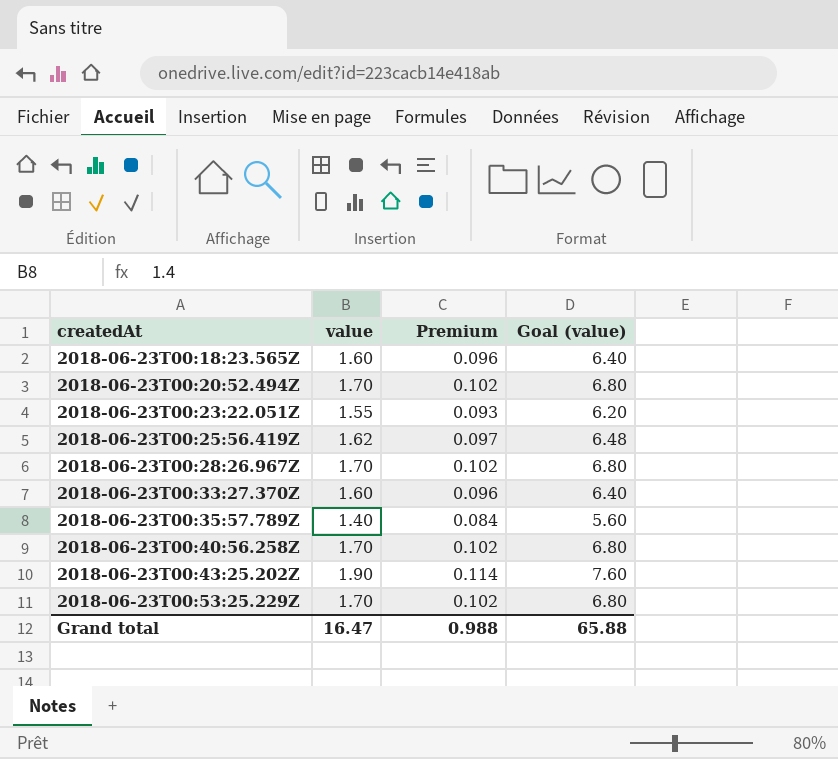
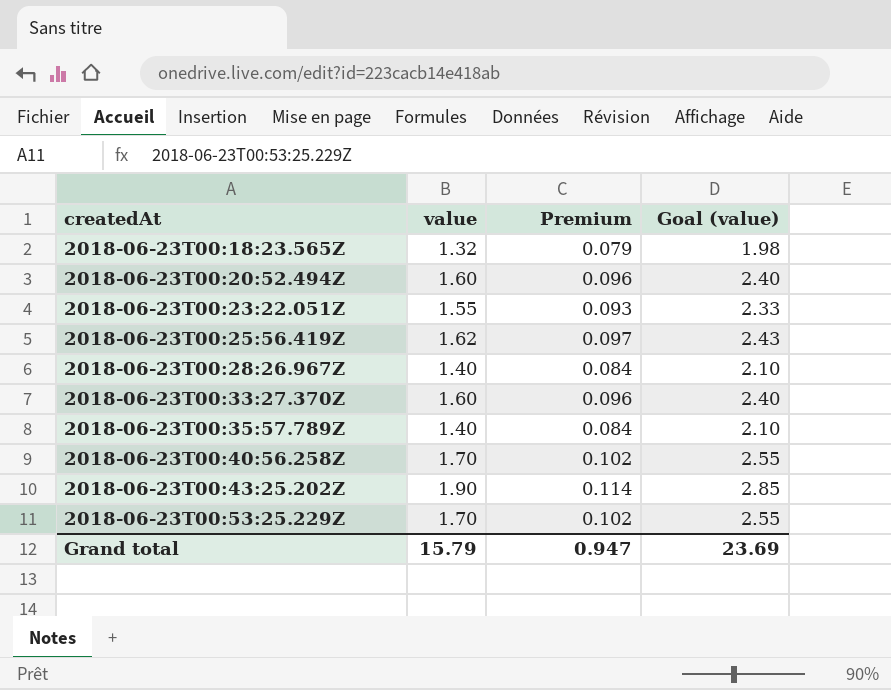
column Goal (value) | formula: [value] * 4 -> [value] * 1.5
2018-06-23T00:18:23.565Z | value: 1.60 -> 1.32
2018-06-23T00:18:23.565Z | Premium: 0.096 -> 0.079
2018-06-23T00:20:52.494Z | value: 1.70 -> 1.60
2018-06-23T00:20:52.494Z | Premium: 0.102 -> 0.096
2018-06-23T00:28:26.967Z | value: 1.70 -> 1.40
2018-06-23T00:28:26.967Z | Premium: 0.102 -> 0.084
Grand total | value: 16.47 -> 15.79
Grand total | Premium: 0.988 -> 0.947
Grand total | Goal (value): 65.88 -> 23.69

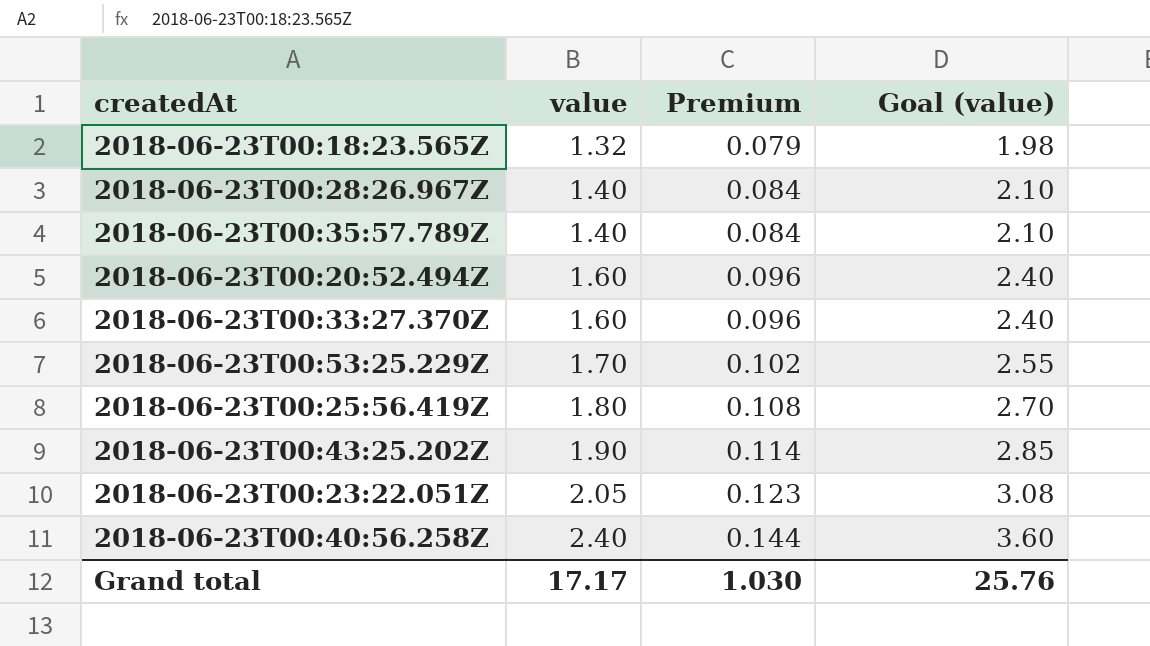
row order: createdAt ascending -> value ascending
2018-06-23T00:25:56.419Z | value: 1.62 -> 1.80
2018-06-23T00:25:56.419Z | Premium: 0.097 -> 0.108
2018-06-23T00:25:56.419Z | Goal (value): 2.43 -> 2.70
2018-06-23T00:23:22.051Z | value: 1.55 -> 2.05
2018-06-23T00:23:22.051Z | Premium: 0.093 -> 0.123
2018-06-23T00:23:22.051Z | Goal (value): 2.33 -> 3.08
2018-06-23T00:40:56.258Z | value: 1.70 -> 2.40
2018-06-23T00:40:56.258Z | Premium: 0.102 -> 0.144
2018-06-23T00:40:56.258Z | Goal (value): 2.55 -> 3.60
Grand total | value: 15.79 -> 17.17
Grand total | Premium: 0.947 -> 1.030
Grand total | Goal (value): 23.69 -> 25.76

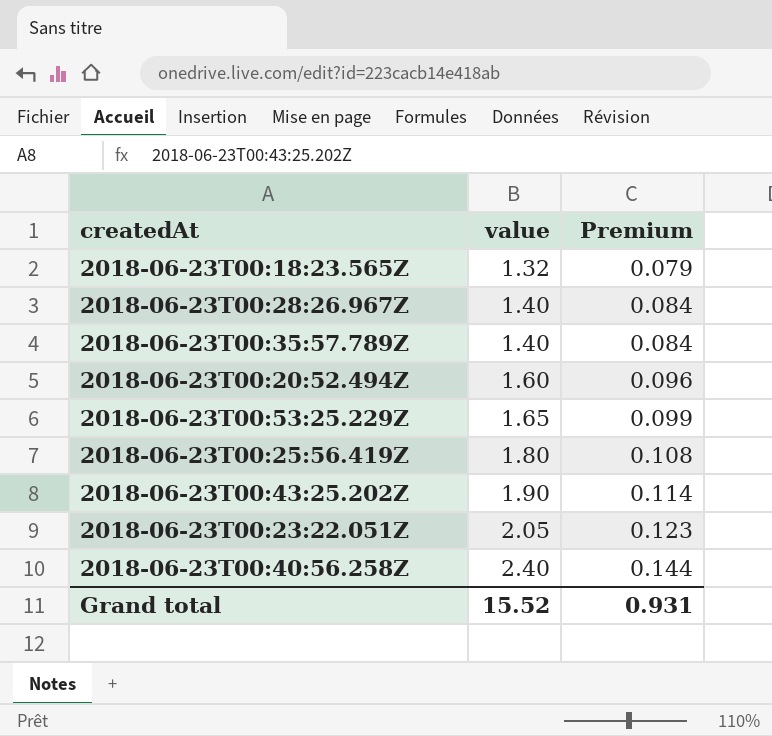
column Goal (value) | formula: [value] * 1.5 -> none
row 2018-06-23T00:33:27.370Z: 1.60 | 0.096 | 2.40 -> none
2018-06-23T00:53:25.229Z | value: 1.70 -> 1.65
2018-06-23T00:53:25.229Z | Premium: 0.102 -> 0.099
Grand total | value: 17.17 -> 15.52
Grand total | Premium: 1.030 -> 0.931

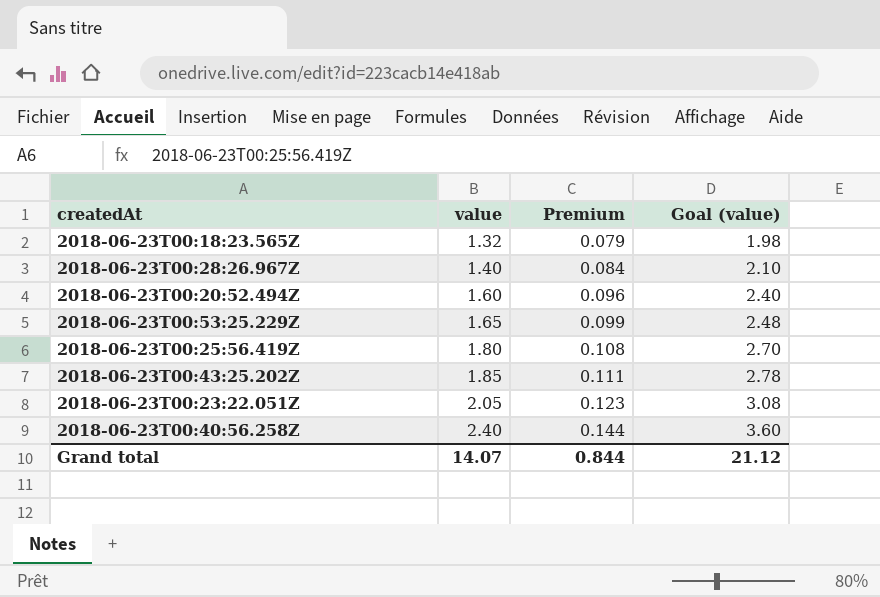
column Goal (value) | formula: none -> [value] * 1.5
row 2018-06-23T00:35:57.789Z: 1.40 | 0.084 -> none
2018-06-23T00:43:25.202Z | value: 1.90 -> 1.85
2018-06-23T00:43:25.202Z | Premium: 0.114 -> 0.111
Grand total | value: 15.52 -> 14.07
Grand total | Premium: 0.931 -> 0.844

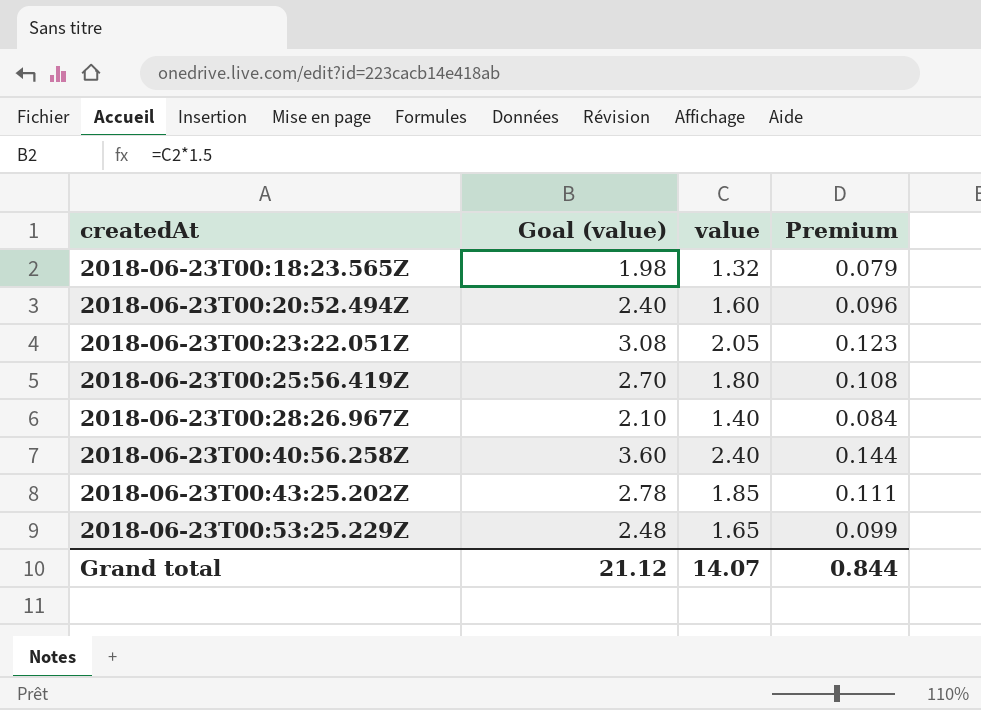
row order: value ascending -> createdAt ascending
column Goal (value) | position: 4 -> 2

